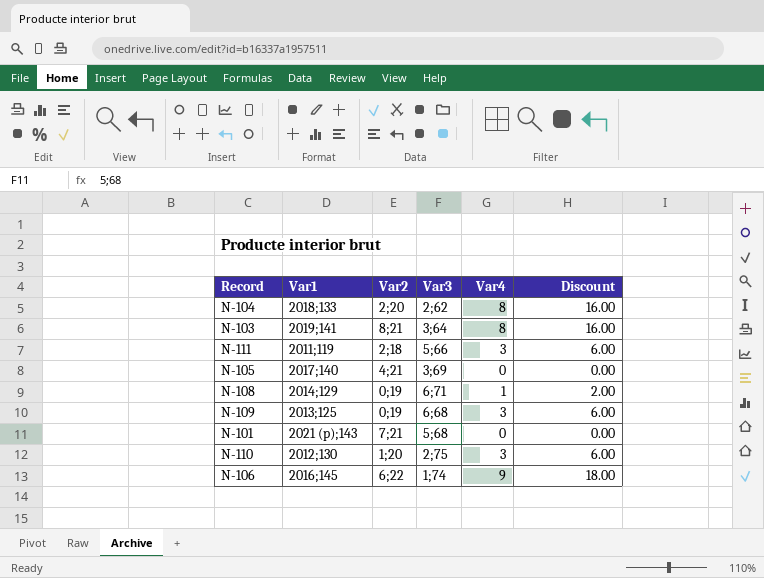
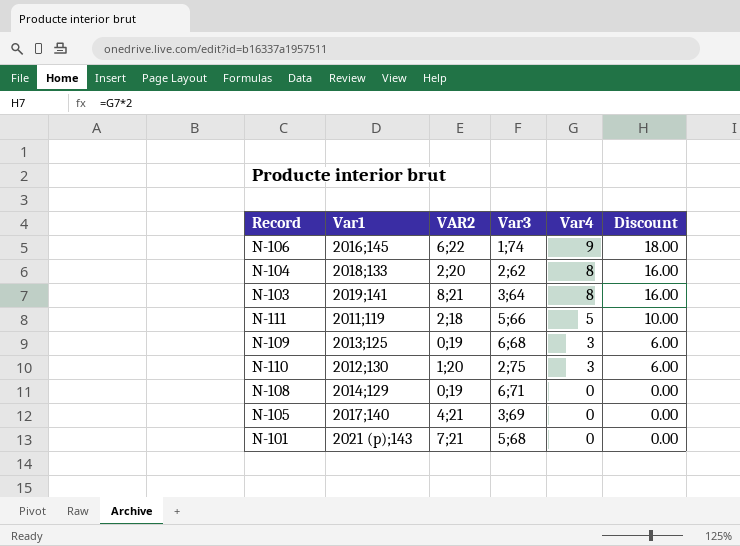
row order: none -> Var4 descending
column name: Var2 -> VAR2
N-111 | Var4: 3 -> 5
N-111 | Discount: 6.00 -> 10.00
N-108 | Var4: 1 -> 0
N-108 | Discount: 2.00 -> 0.00

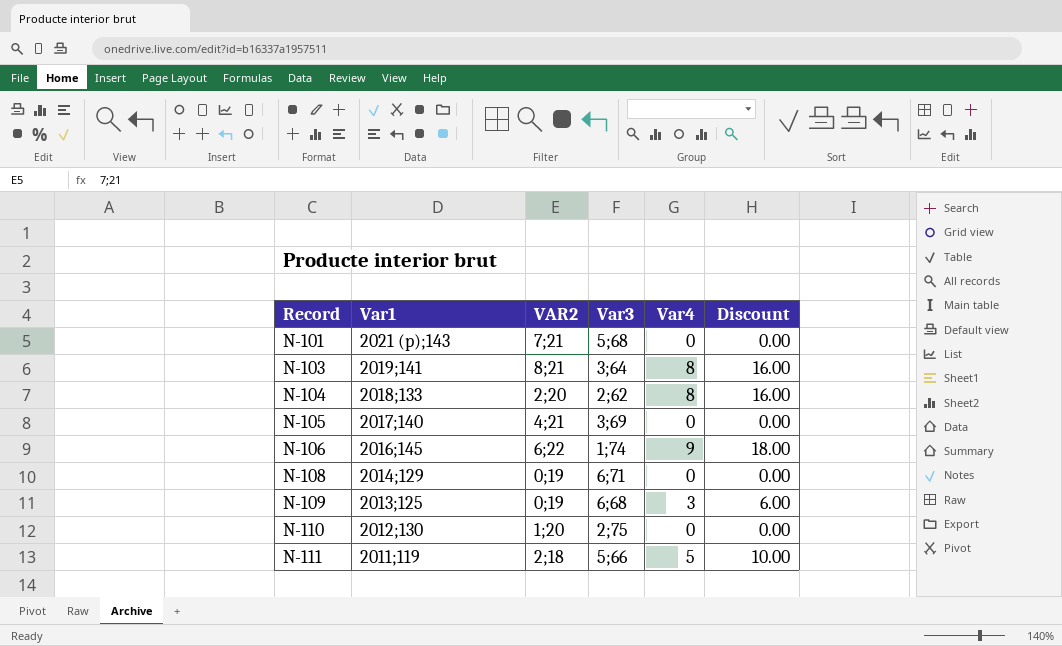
row order: Var4 descending -> Record ascending
N-110 | Var4: 3 -> 0
N-110 | Discount: 6.00 -> 0.00

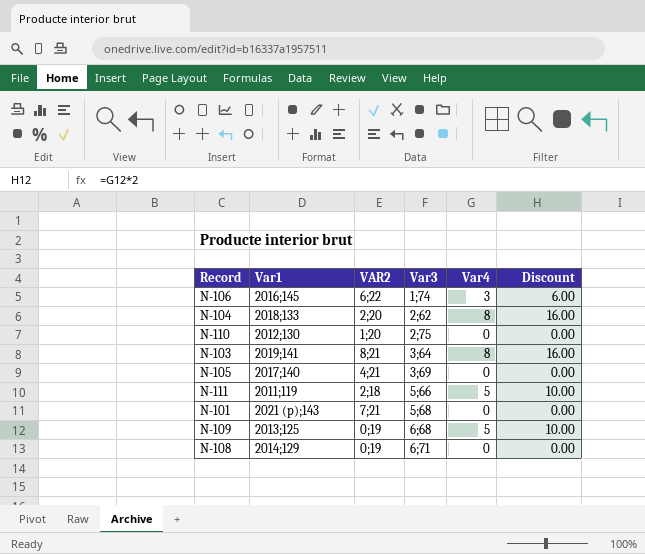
row order: Record ascending -> Var3 ascending
N-106 | Var4: 9 -> 3
N-106 | Discount: 18.00 -> 6.00
N-109 | Var4: 3 -> 5
N-109 | Discount: 6.00 -> 10.00

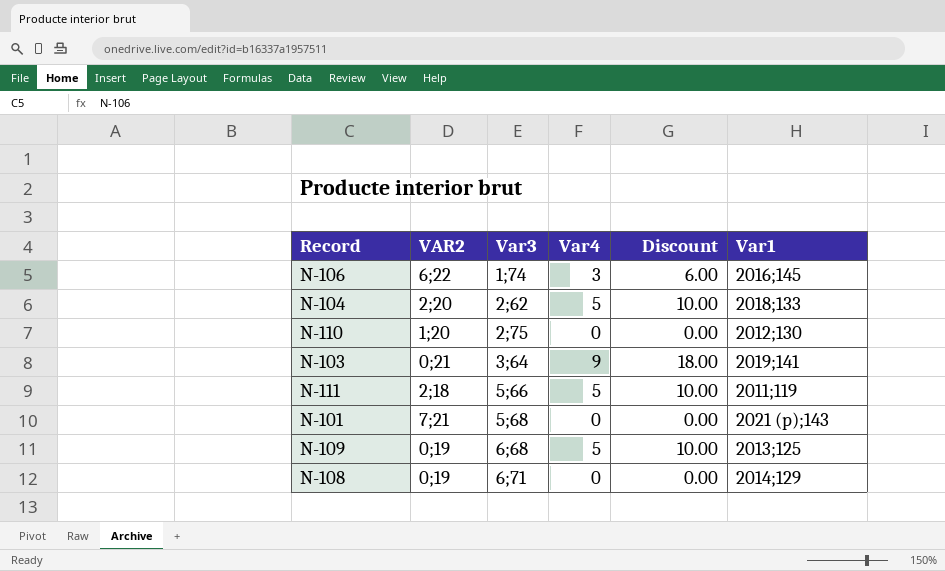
column Var1 | position: 2 -> 6
row N-105: 2017;140 | 4;21 | 3;69 | 0 | 0.00 -> none
N-104 | Var4: 8 -> 5
N-104 | Discount: 16.00 -> 10.00
N-103 | VAR2: 8;21 -> 0;21
N-103 | Var4: 8 -> 9
N-103 | Discount: 16.00 -> 18.00

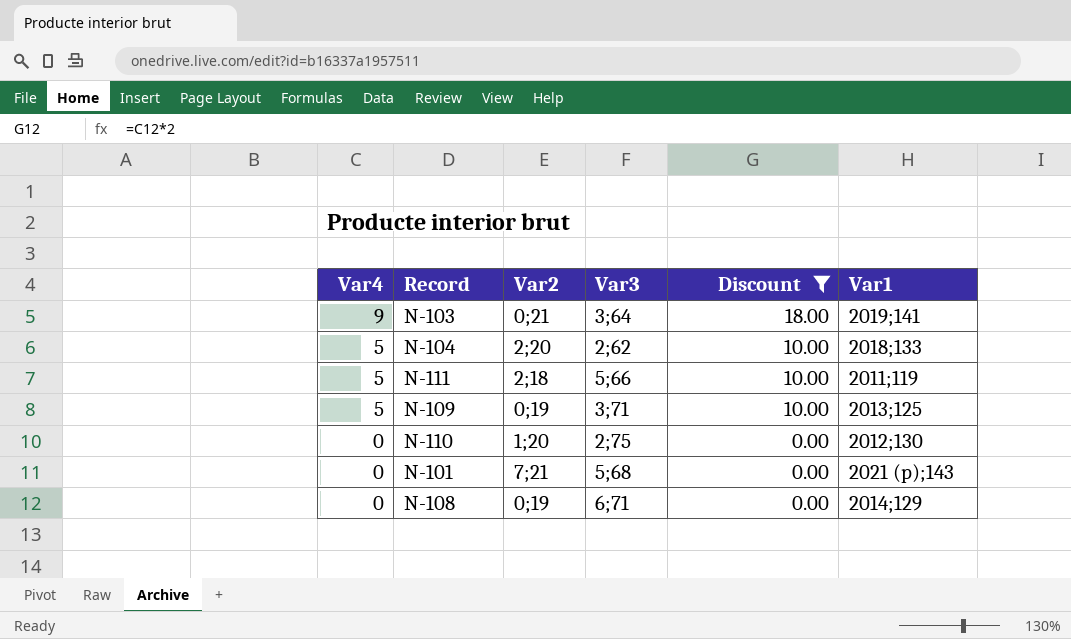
filter: none -> Discount != 6.00
row order: Var3 ascending -> Var4 descending
column Var4 | position: 4 -> 1
column name: VAR2 -> Var2
N-109 | Var3: 6;68 -> 3;71

